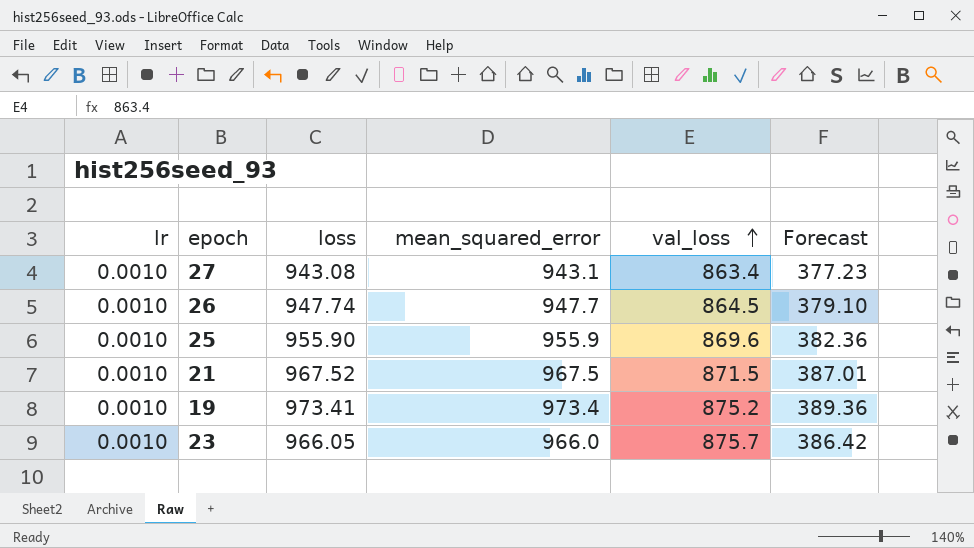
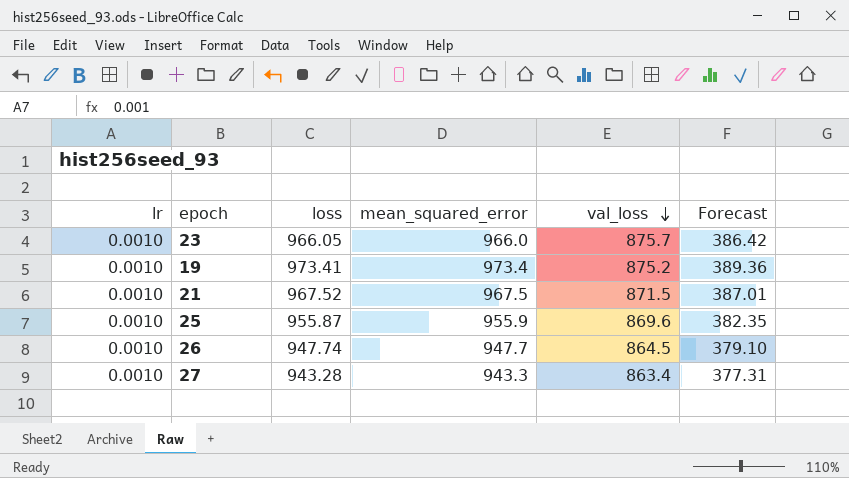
row order: val_loss ascending -> val_loss descending
25 | loss: 955.90 -> 955.87
25 | Forecast: 382.36 -> 382.35
27 | loss: 943.08 -> 943.28
27 | mean_squared_error: 943.1 -> 943.3
27 | Forecast: 377.23 -> 377.31

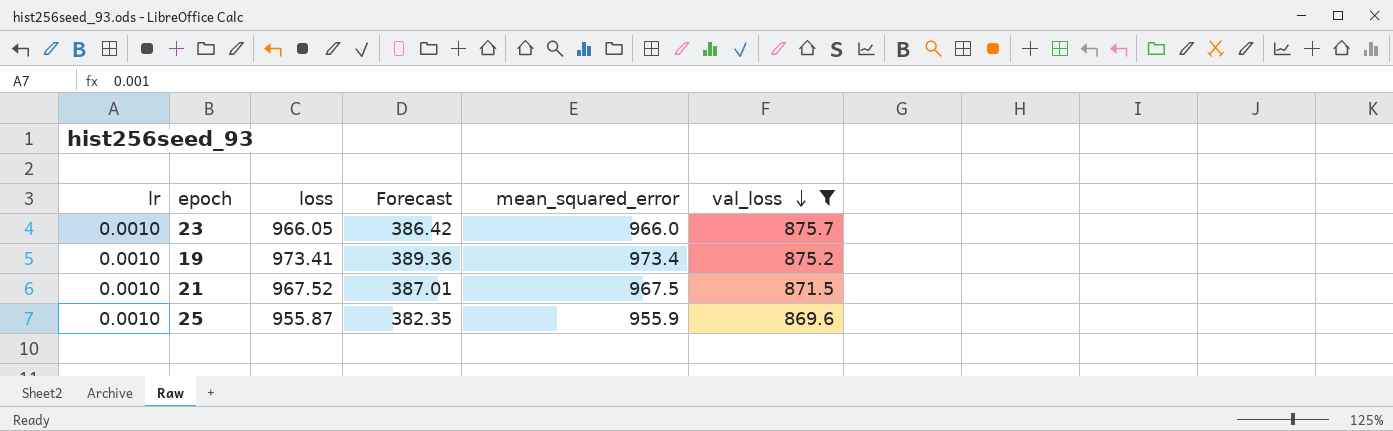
filter: none -> val_loss >= 869.6
column Forecast | position: 6 -> 4

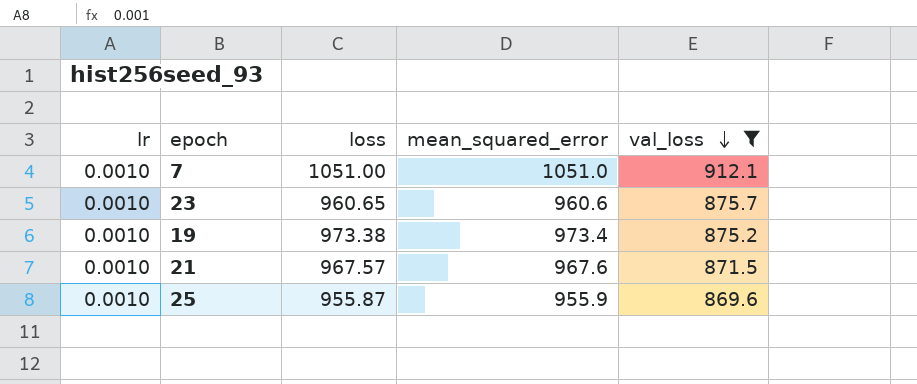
column Forecast | formula: [loss] * 0.4 -> none
row 7: none -> 0.0010 | 1051.00 | 1051.0 | 912.1
23 | loss: 966.05 -> 960.65
23 | mean_squared_error: 966.0 -> 960.6
19 | loss: 973.41 -> 973.38
21 | loss: 967.52 -> 967.57
21 | mean_squared_error: 967.5 -> 967.6

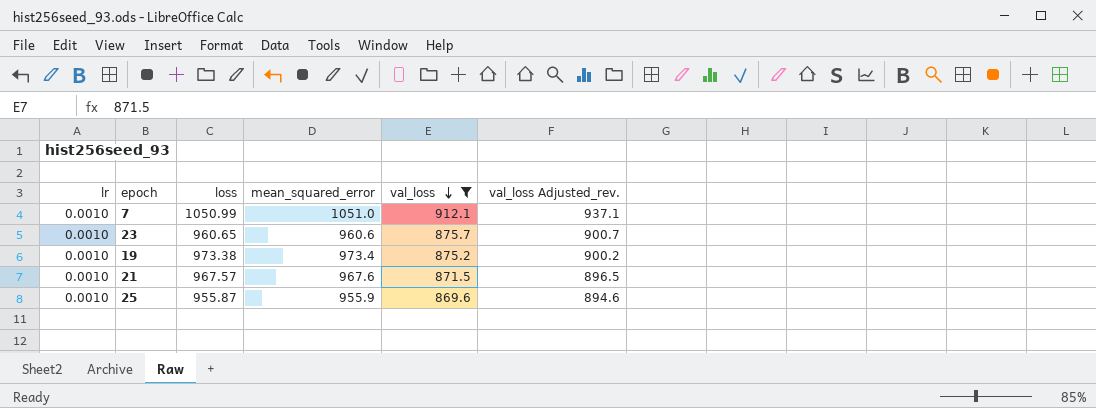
column val_loss Adjusted_rev. | formula: none -> [val_loss] + 25
7 | loss: 1051.00 -> 1050.99

